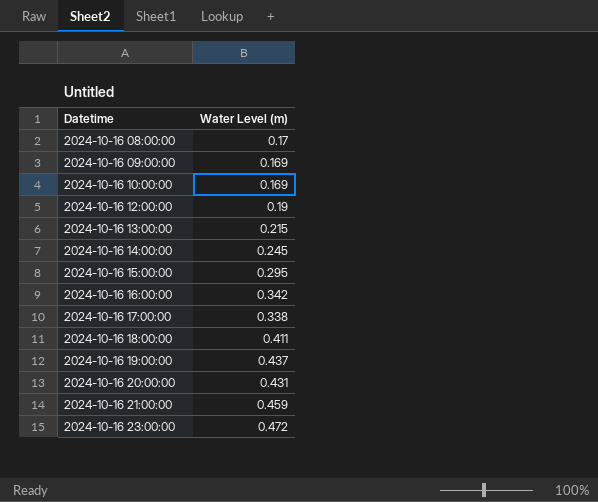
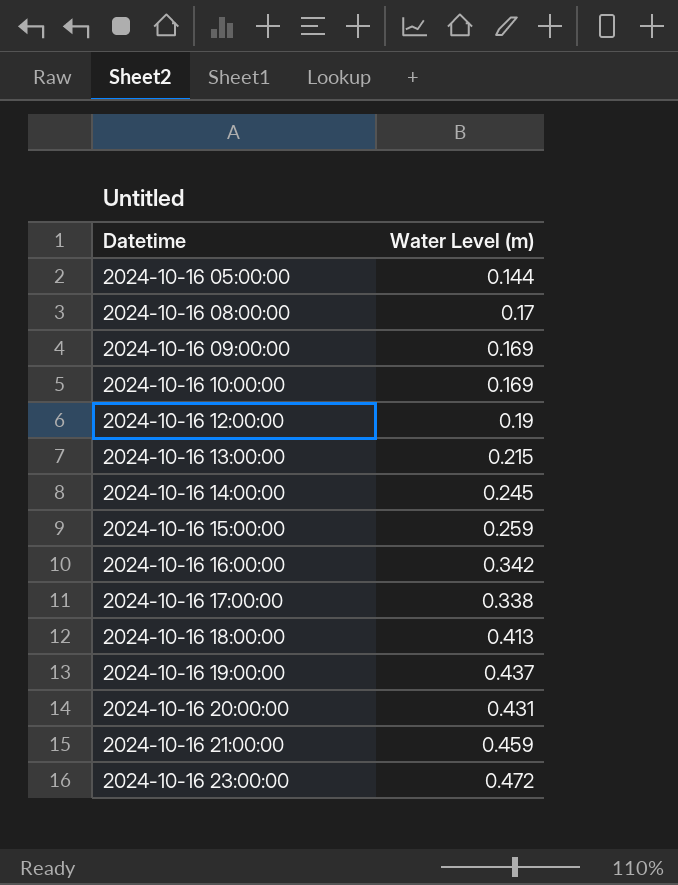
row 2024-10-16 05:00:00: none -> 0.144
2024-10-16 15:00:00 | Water Level (m): 0.295 -> 0.259
2024-10-16 18:00:00 | Water Level (m): 0.411 -> 0.413

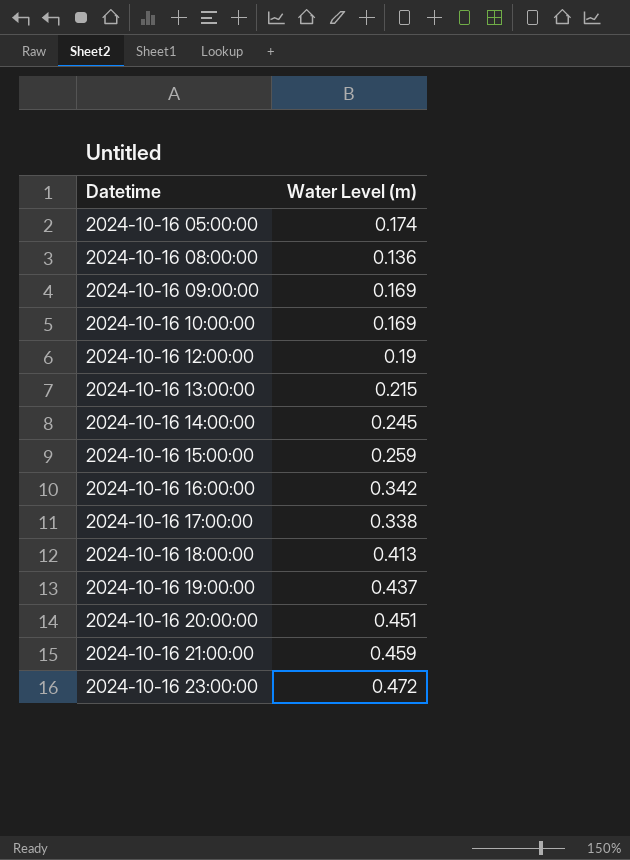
2024-10-16 05:00:00 | Water Level (m): 0.144 -> 0.174
2024-10-16 08:00:00 | Water Level (m): 0.17 -> 0.136
2024-10-16 20:00:00 | Water Level (m): 0.431 -> 0.451

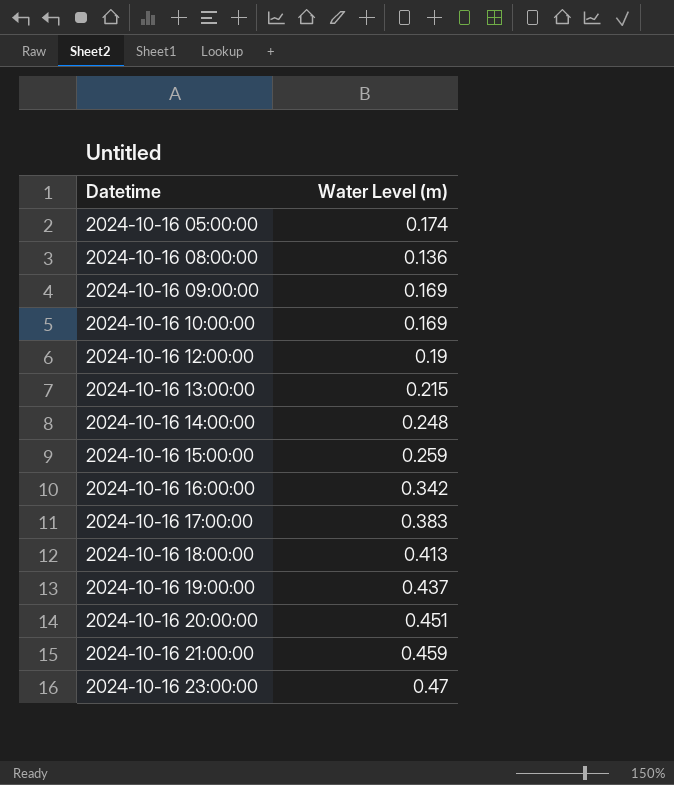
2024-10-16 14:00:00 | Water Level (m): 0.245 -> 0.248
2024-10-16 17:00:00 | Water Level (m): 0.338 -> 0.383
2024-10-16 23:00:00 | Water Level (m): 0.472 -> 0.47

